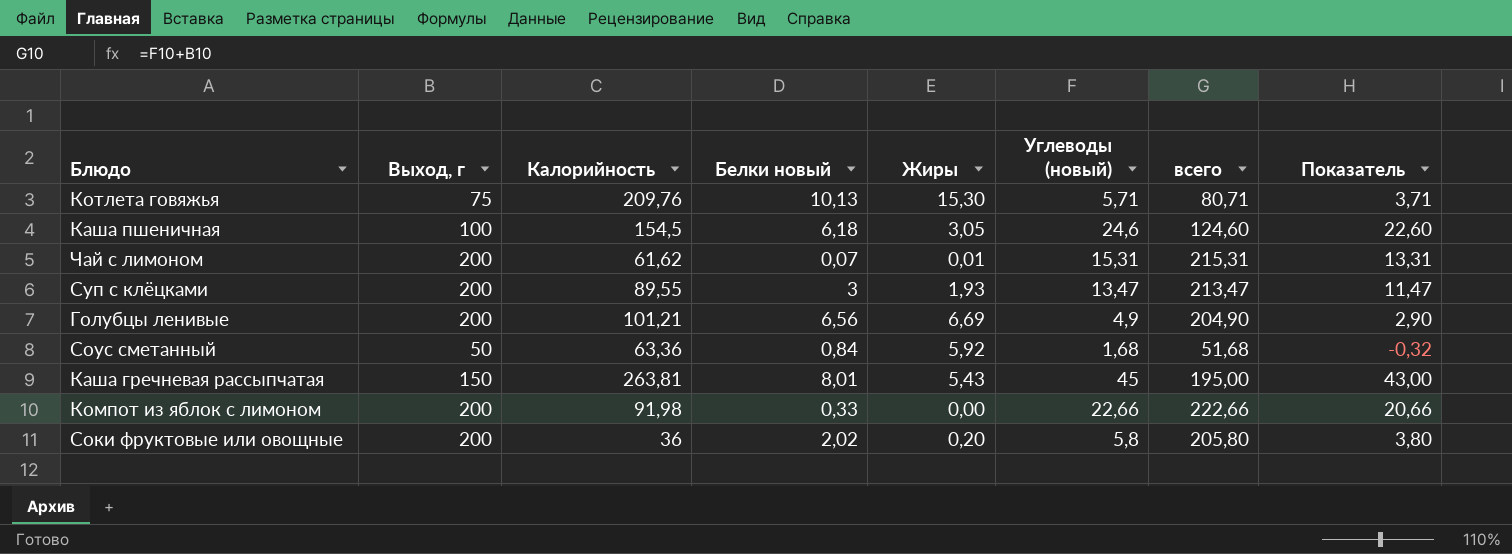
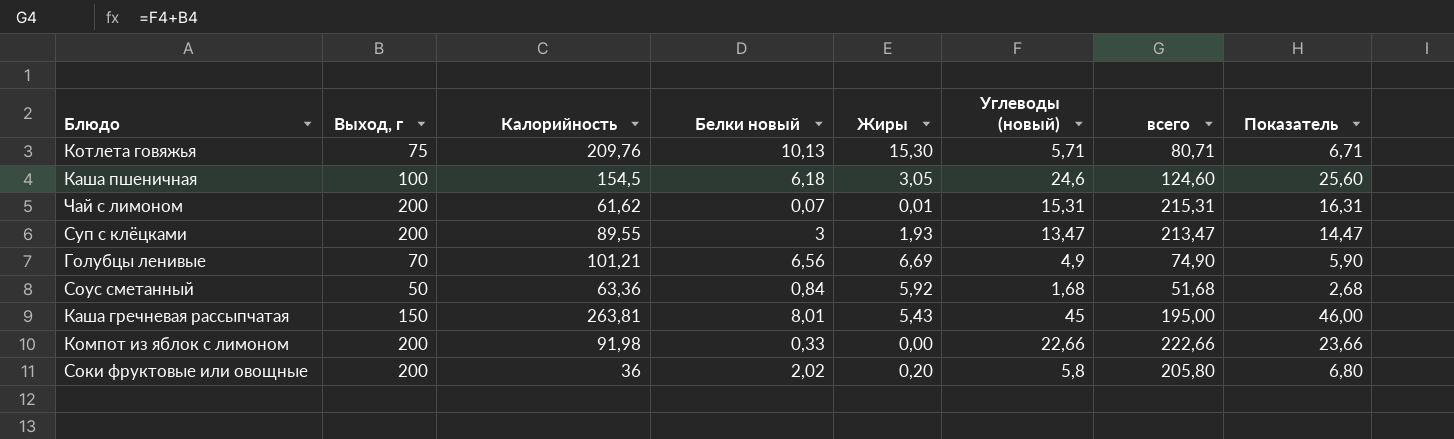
column Показатель | formula: [Углеводы (новый)] - 2 -> [Углеводы (новый)] + 1
Голубцы ленивые | Выход, г: 200 -> 70
Голубцы ленивые | всего: 204,90 -> 74,90

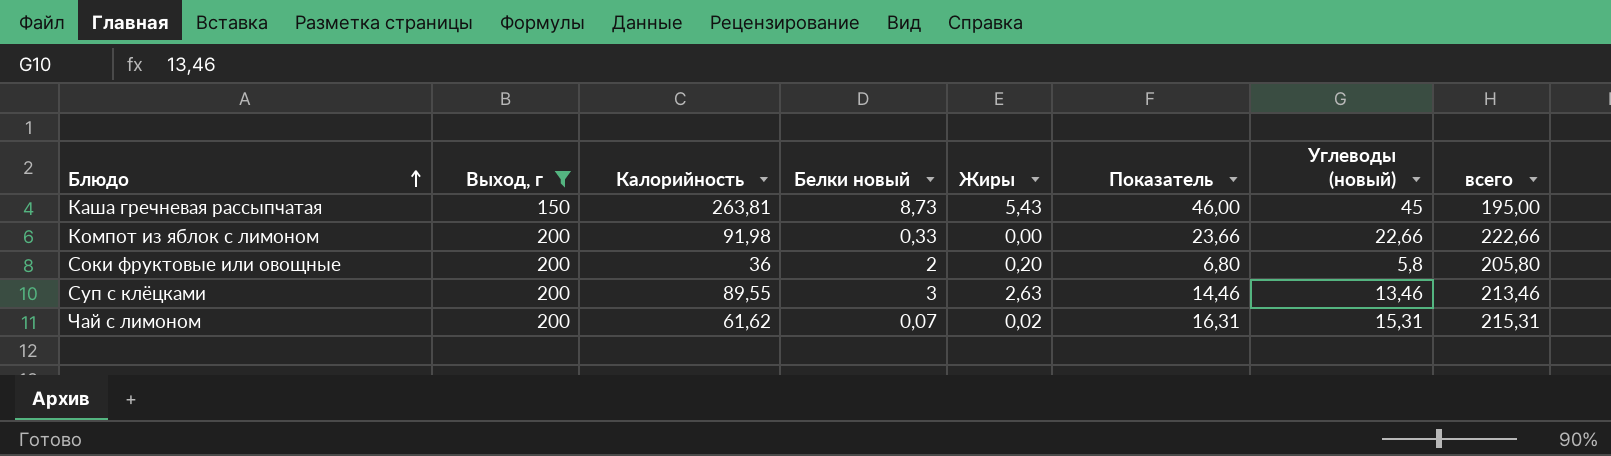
filter: none -> Выход, г >= 150
row order: none -> Блюдо ascending
column Показатель | position: 8 -> 6
Каша гречневая рассыпчатая | Белки новый: 8,01 -> 8,73
Соки фруктовые или овощные | Белки новый: 2,02 -> 2
Суп с клёцками | Жиры: 1,93 -> 2,63
Суп с клёцками | Показатель: 14,47 -> 14,46
Суп с клёцками | Углеводы (новый): 13,47 -> 13,46
Суп с клёцками | всего: 213,47 -> 213,46
Чай с лимоном | Жиры: 0,01 -> 0,02

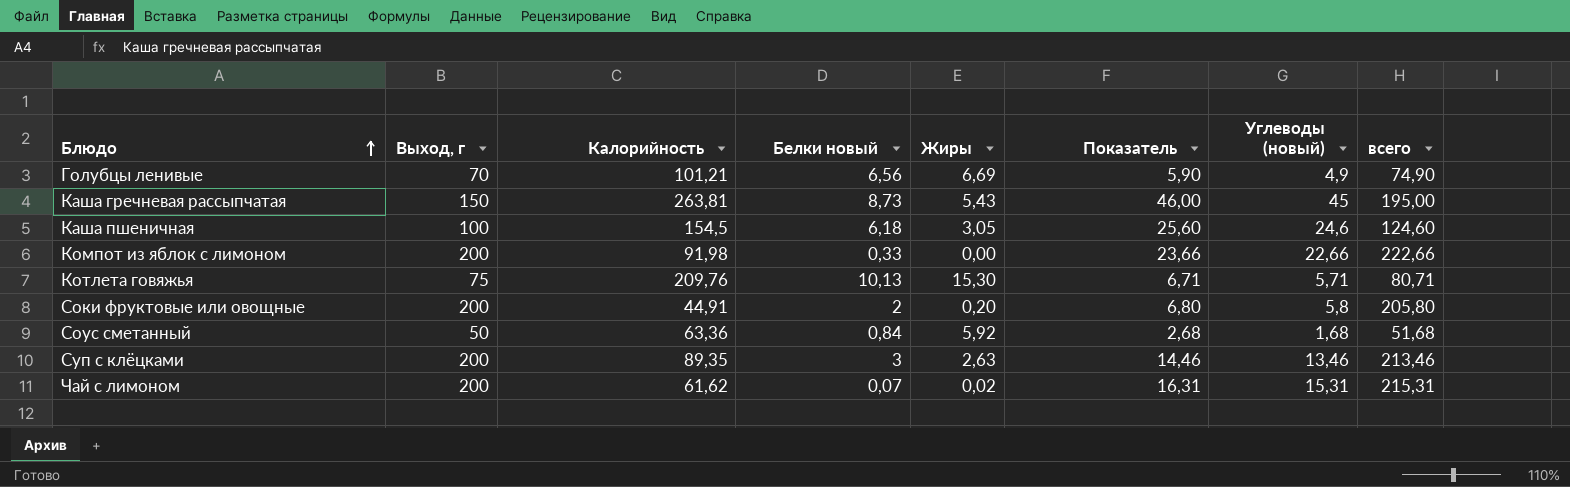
filter: Выход, г >= 150 -> none
Соки фруктовые или овощные | Калорийность: 36 -> 44,91
Суп с клёцками | Калорийность: 89,55 -> 89,35

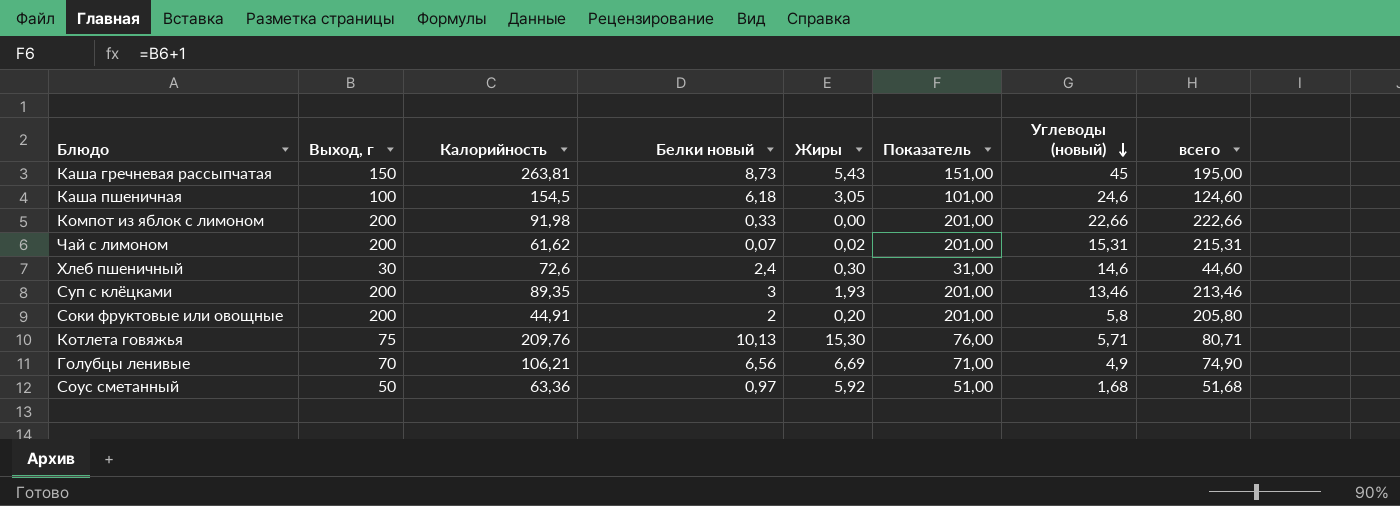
row order: Блюдо ascending -> Углеводы (новый) descending
column Показатель | formula: [Углеводы (новый)] + 1 -> [Выход, г] + 1
row Хлеб пшеничный: none -> 30 | 72,6 | 2,4 | 0,30 | 31,00 | 14,6 | 44,60
Суп с клёцками | Жиры: 2,63 -> 1,93
Голубцы ленивые | Калорийность: 101,21 -> 106,21
Соус сметанный | Белки новый: 0,84 -> 0,97

